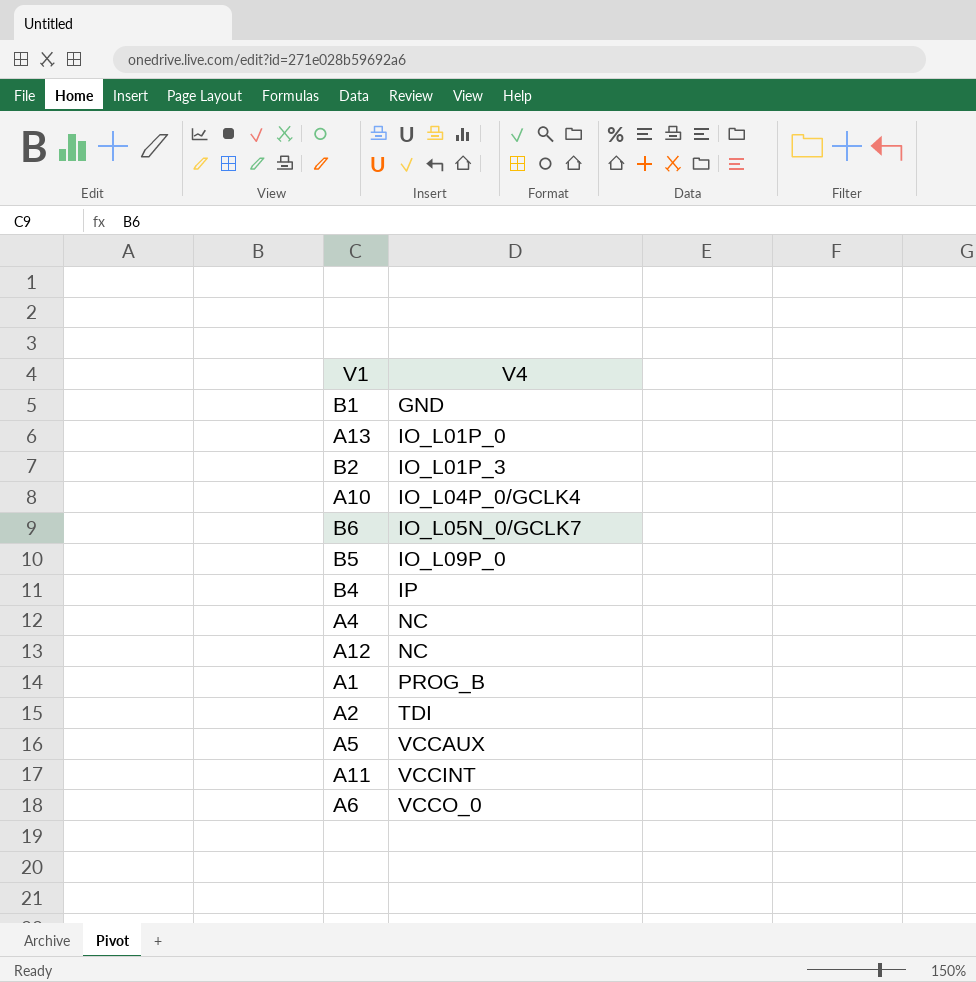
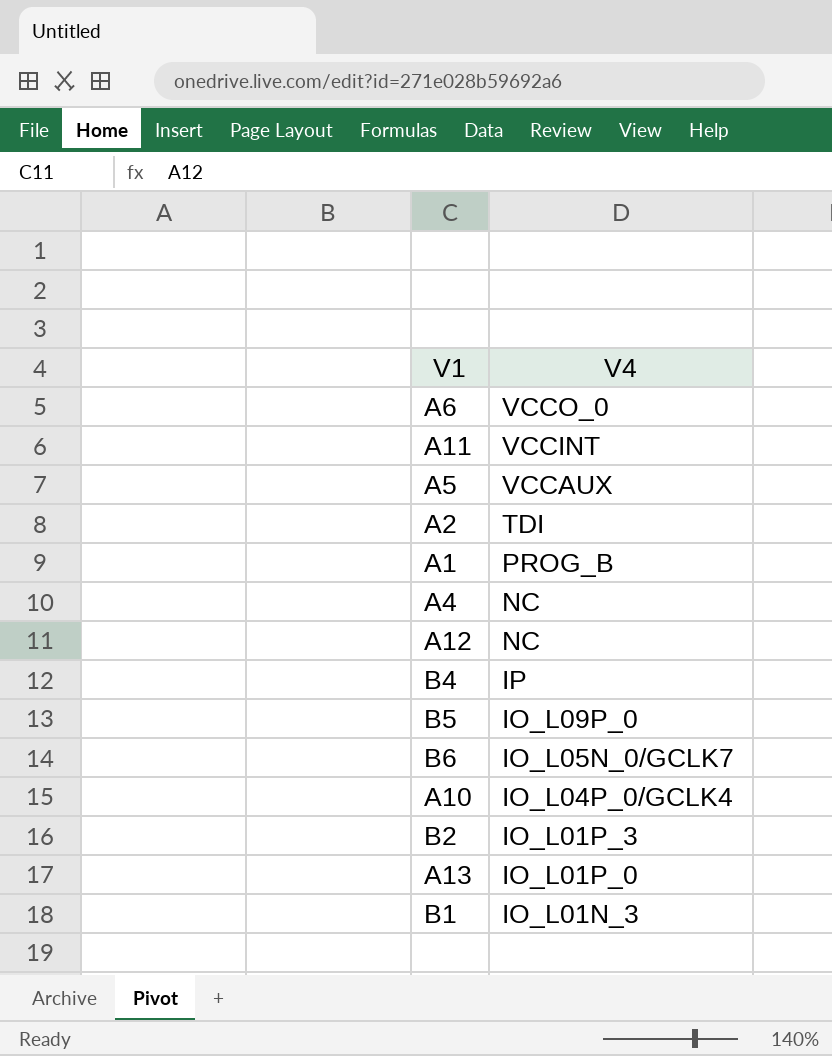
row order: V4 ascending -> V4 descending
B1 | V4: GND -> IO_L01N_3

